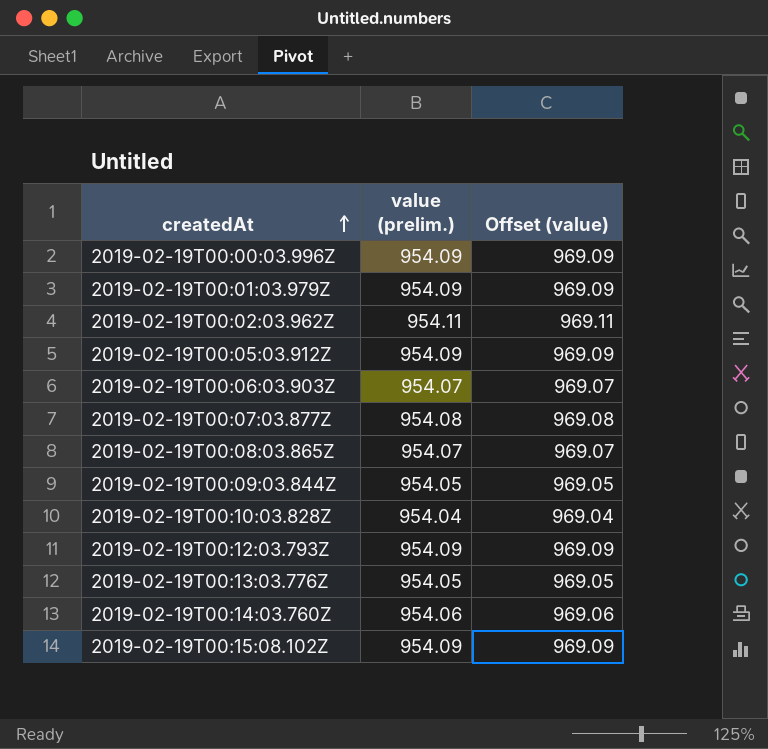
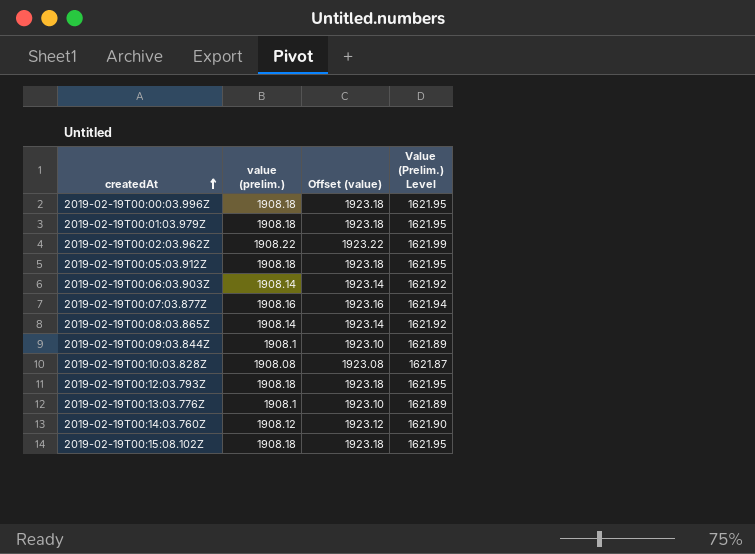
column Value (Prelim.) Level | formula: none -> [value (prelim.)] * 0.85
2019-02-19T00:00:03.996Z | value (prelim.): 954.09 -> 1908.18
2019-02-19T00:00:03.996Z | Offset (value): 969.09 -> 1923.18
2019-02-19T00:01:03.979Z | value (prelim.): 954.09 -> 1908.18
2019-02-19T00:01:03.979Z | Offset (value): 969.09 -> 1923.18
2019-02-19T00:02:03.962Z | value (prelim.): 954.11 -> 1908.22
2019-02-19T00:02:03.962Z | Offset (value): 969.11 -> 1923.22
2019-02-19T00:05:03.912Z | value (prelim.): 954.09 -> 1908.18
2019-02-19T00:05:03.912Z | Offset (value): 969.09 -> 1923.18
2019-02-19T00:06:03.903Z | value (prelim.): 954.07 -> 1908.14
2019-02-19T00:06:03.903Z | Offset (value): 969.07 -> 1923.14
2019-02-19T00:07:03.877Z | value (prelim.): 954.08 -> 1908.16
2019-02-19T00:07:03.877Z | Offset (value): 969.08 -> 1923.16
2019-02-19T00:08:03.865Z | value (prelim.): 954.07 -> 1908.14
2019-02-19T00:08:03.865Z | Offset (value): 969.07 -> 1923.14
2019-02-19T00:09:03.844Z | value (prelim.): 954.05 -> 1908.1
2019-02-19T00:09:03.844Z | Offset (value): 969.05 -> 1923.10
2019-02-19T00:10:03.828Z | value (prelim.): 954.04 -> 1908.08
2019-02-19T00:10:03.828Z | Offset (value): 969.04 -> 1923.08
2019-02-19T00:12:03.793Z | value (prelim.): 954.09 -> 1908.18
2019-02-19T00:12:03.793Z | Offset (value): 969.09 -> 1923.18
2019-02-19T00:13:03.776Z | value (prelim.): 954.05 -> 1908.1
2019-02-19T00:13:03.776Z | Offset (value): 969.05 -> 1923.10
2019-02-19T00:14:03.760Z | value (prelim.): 954.06 -> 1908.12
2019-02-19T00:14:03.760Z | Offset (value): 969.06 -> 1923.12
2019-02-19T00:15:08.102Z | value (prelim.): 954.09 -> 1908.18
2019-02-19T00:15:08.102Z | Offset (value): 969.09 -> 1923.18

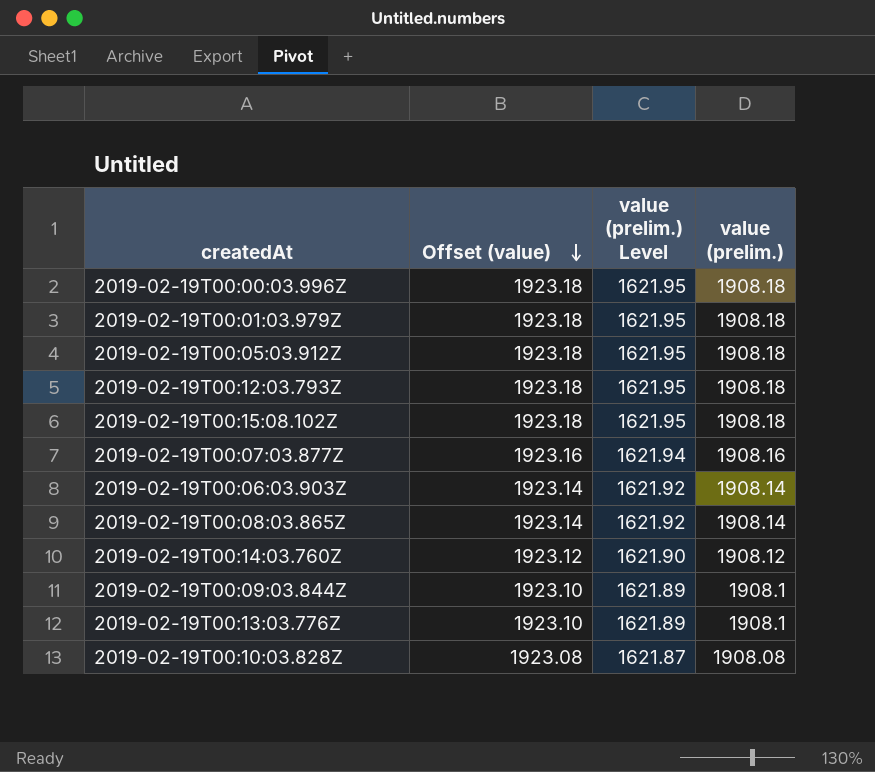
row order: createdAt ascending -> Offset (value) descending
column name: Value (Prelim.) Level -> value (prelim.) Level
column value (prelim.) | position: 2 -> 4
row 2019-02-19T00:02:03.962Z: 1908.22 | 1923.22 | 1621.99 -> none

